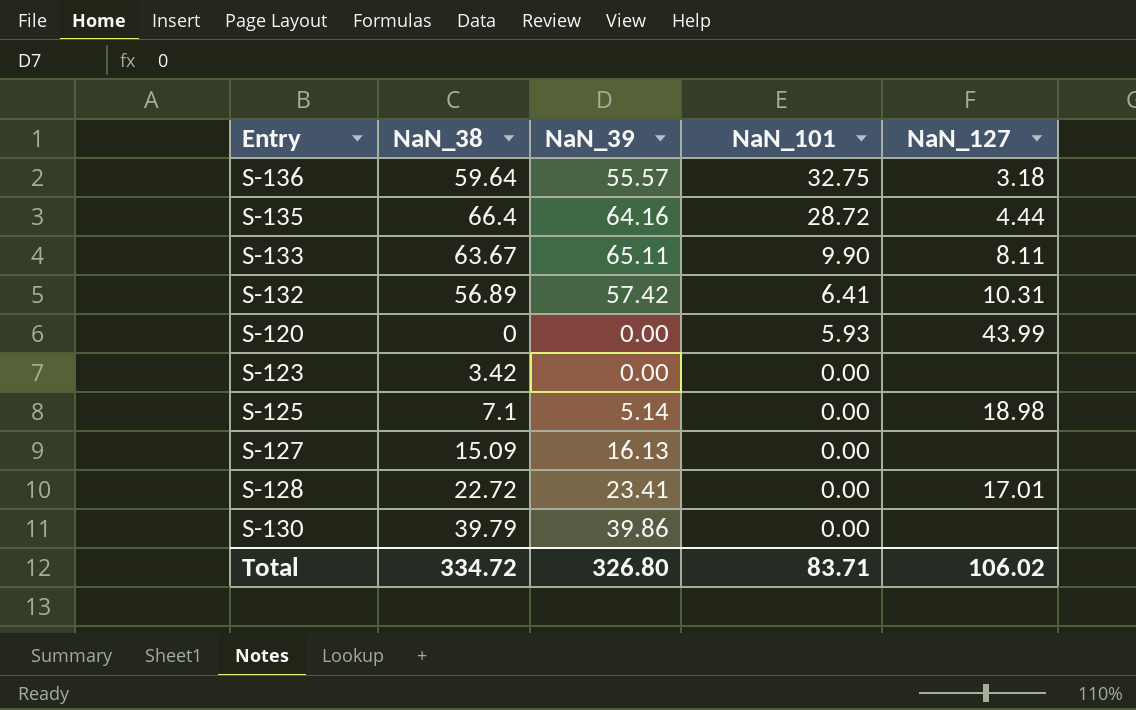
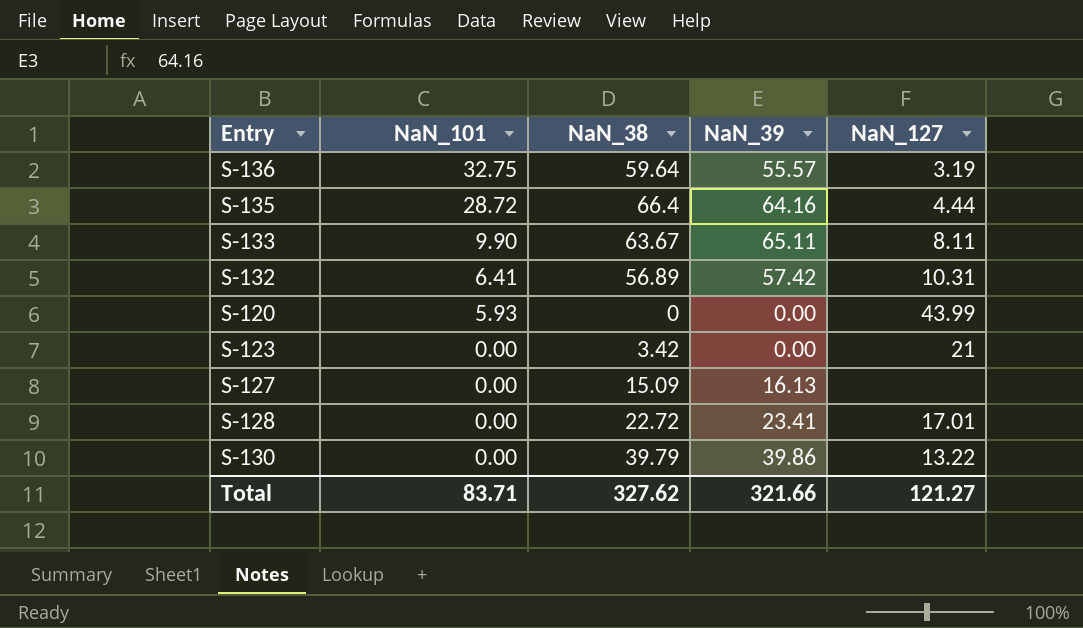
column NaN_101 | position: 4 -> 2
row S-125: 7.1 | 5.14 | 0.00 | 18.98 -> none
S-136 | NaN_127: 3.18 -> 3.19
S-123 | NaN_127: none -> 21
S-130 | NaN_127: none -> 13.22
Total | NaN_38: 334.72 -> 327.62
Total | NaN_39: 326.80 -> 321.66
Total | NaN_127: 106.02 -> 121.27

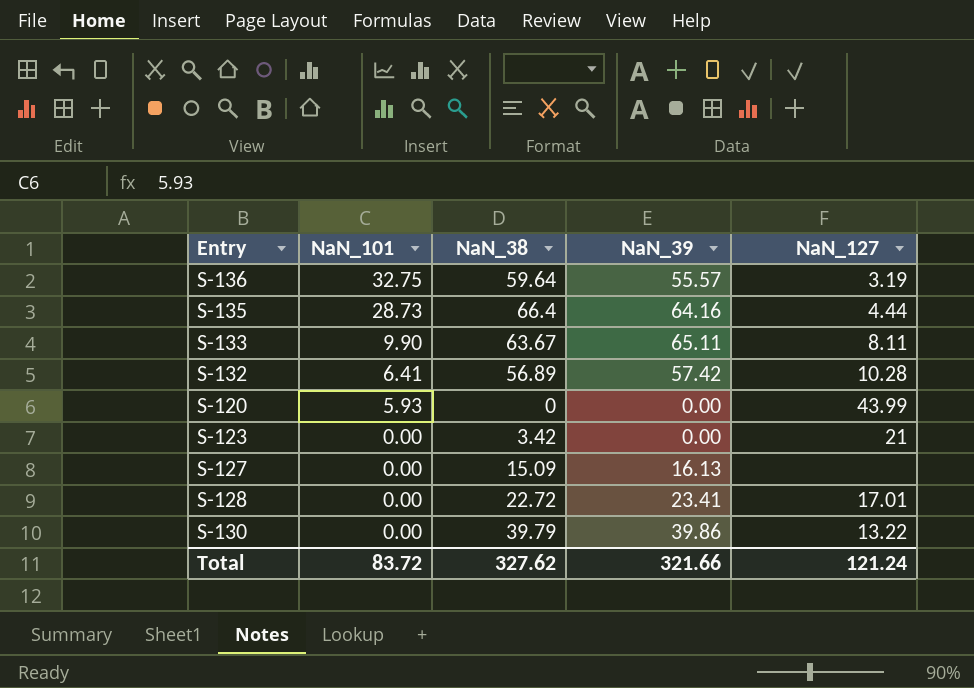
S-135 | NaN_101: 28.72 -> 28.73
S-132 | NaN_127: 10.31 -> 10.28
Total | NaN_101: 83.71 -> 83.72
Total | NaN_127: 121.27 -> 121.24

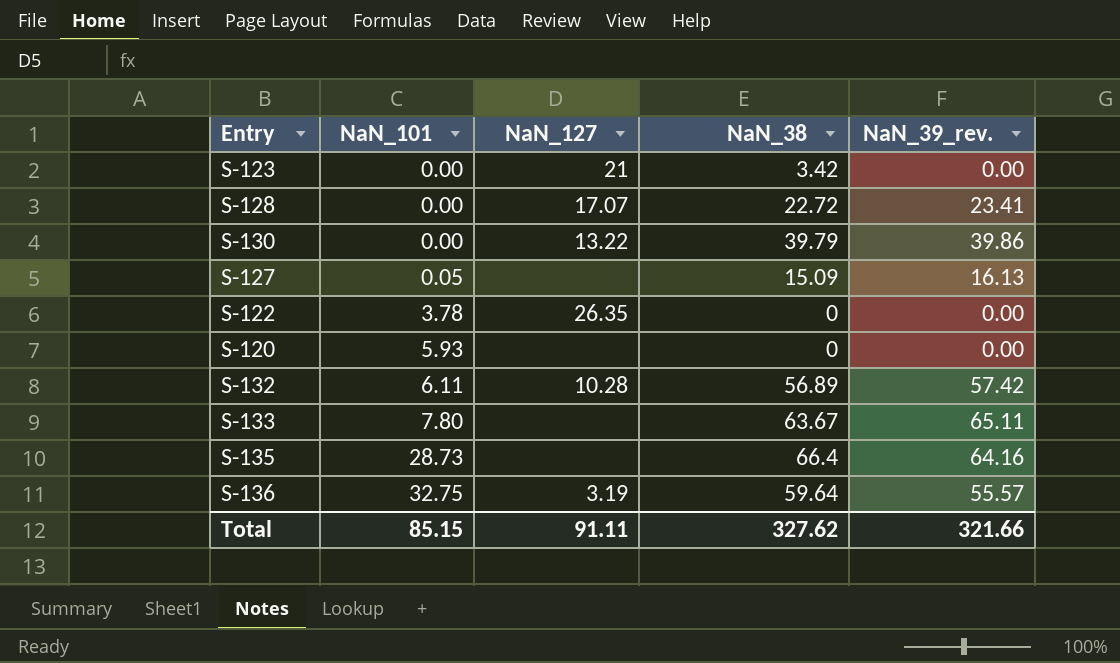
row order: NaN_101 descending -> NaN_101 ascending
column NaN_127 | position: 5 -> 3
column name: NaN_39 -> NaN_39_rev.
S-128 | NaN_127: 17.01 -> 17.07
S-127 | NaN_101: 0.00 -> 0.05
row S-122: none -> 3.78 | 26.35 | 0 | 0.00
S-120 | NaN_127: 43.99 -> none
S-132 | NaN_101: 6.41 -> 6.11
S-133 | NaN_101: 9.90 -> 7.80
S-133 | NaN_127: 8.11 -> none
S-135 | NaN_127: 4.44 -> none
Total | NaN_101: 83.72 -> 85.15
Total | NaN_127: 121.24 -> 91.11

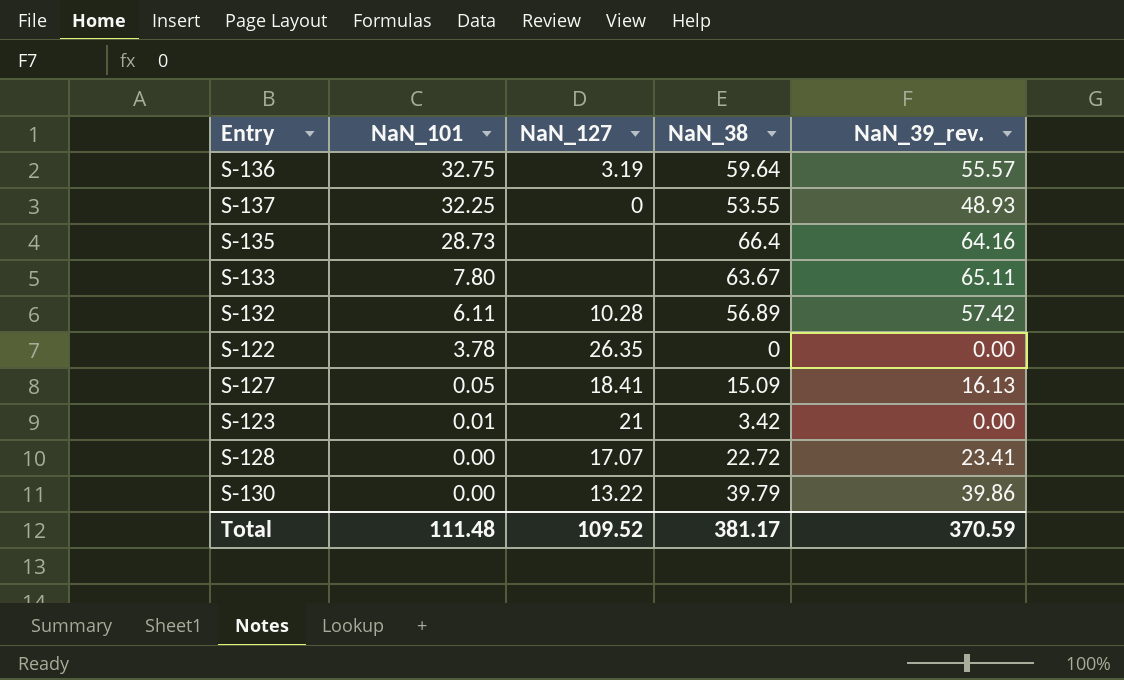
row order: NaN_101 ascending -> NaN_101 descending
row S-120: 5.93 | none | 0 | 0.00 -> none
row S-137: none -> 32.25 | 0 | 53.55 | 48.93
S-127 | NaN_127: none -> 18.41
S-123 | NaN_101: 0.00 -> 0.01
Total | NaN_101: 85.15 -> 111.48
Total | NaN_127: 91.11 -> 109.52
Total | NaN_38: 327.62 -> 381.17
Total | NaN_39_rev.: 321.66 -> 370.59

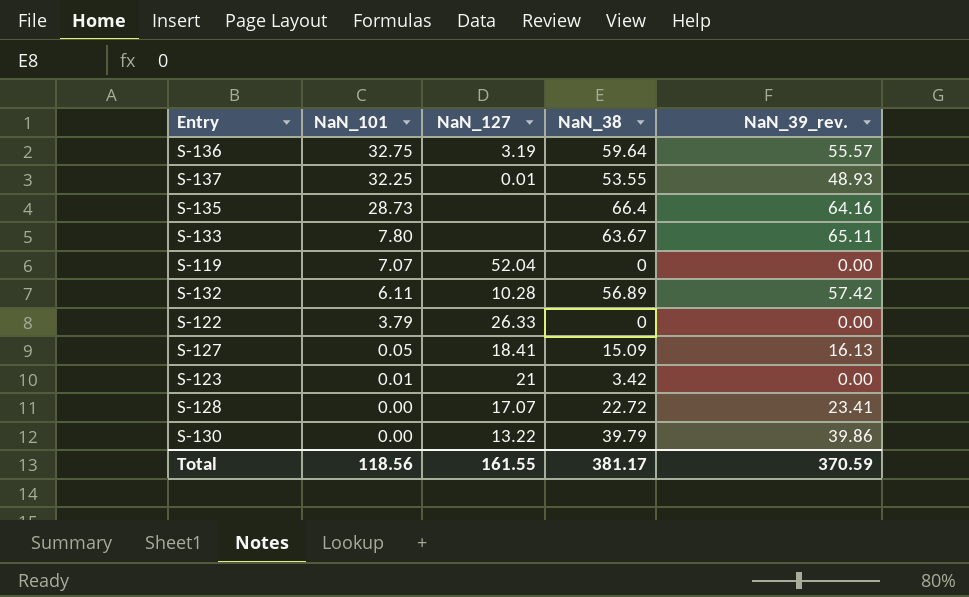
S-137 | NaN_127: 0 -> 0.01
row S-119: none -> 7.07 | 52.04 | 0 | 0.00
S-122 | NaN_101: 3.78 -> 3.79
S-122 | NaN_127: 26.35 -> 26.33
Total | NaN_101: 111.48 -> 118.56
Total | NaN_127: 109.52 -> 161.55

